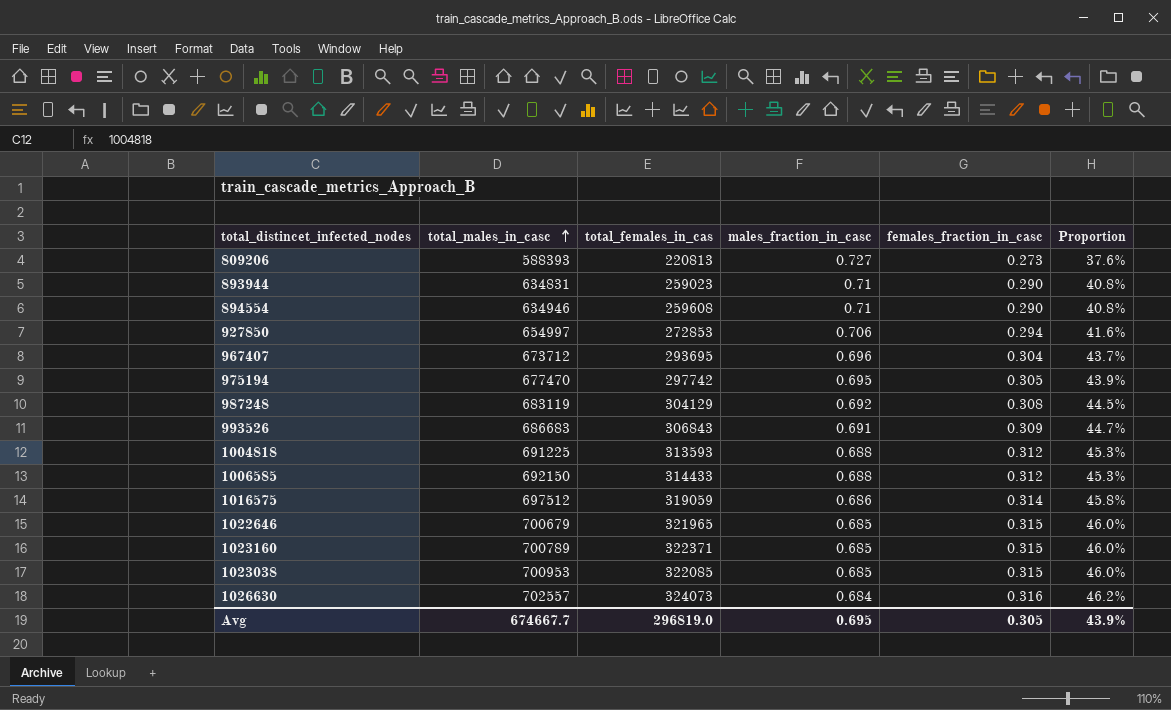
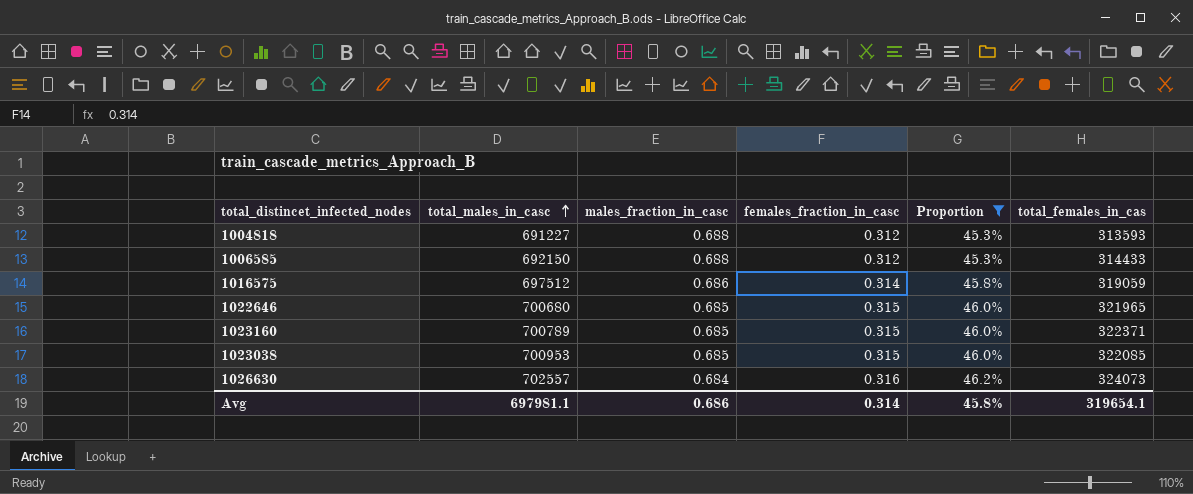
filter: none -> Proportion >= 45.3%
column total_females_in_cas | position: 3 -> 6
1004818 | total_males_in_casc: 691225 -> 691227
1022646 | total_males_in_casc: 700679 -> 700680
Avg | total_males_in_casc: 674667.7 -> 697981.1
Avg | males_fraction_in_casc: 0.695 -> 0.686
Avg | females_fraction_in_casc: 0.305 -> 0.314
Avg | Proportion: 43.9% -> 45.8%
Avg | total_females_in_cas: 296819.0 -> 319654.1

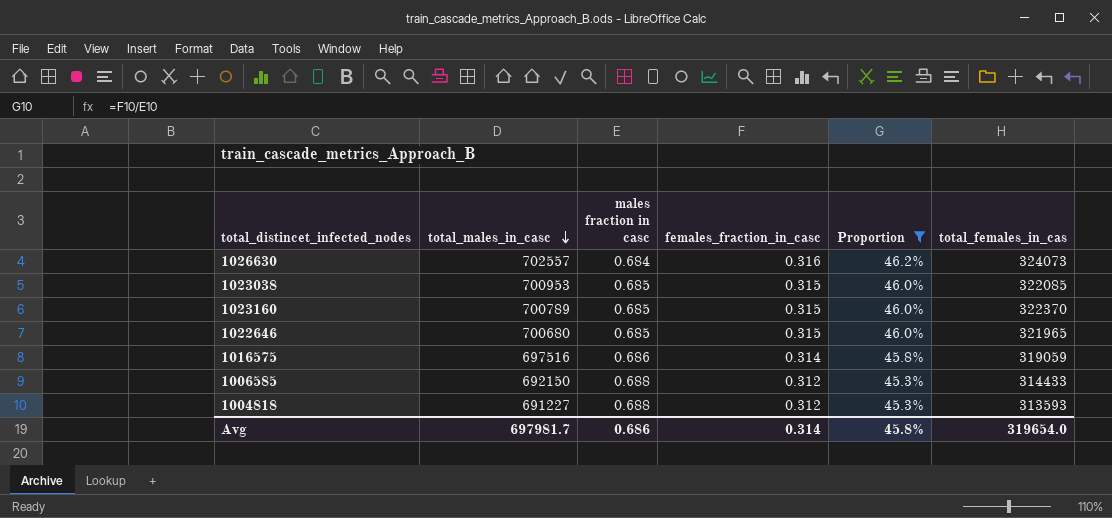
row order: total_males_in_casc ascending -> total_males_in_casc descending
column name: males_fraction_in_casc -> males fraction in casc
1023160 | total_females_in_cas: 322371 -> 322370
1016575 | total_males_in_casc: 697512 -> 697516
Avg | total_males_in_casc: 697981.1 -> 697981.7
Avg | total_females_in_cas: 319654.1 -> 319654.0

